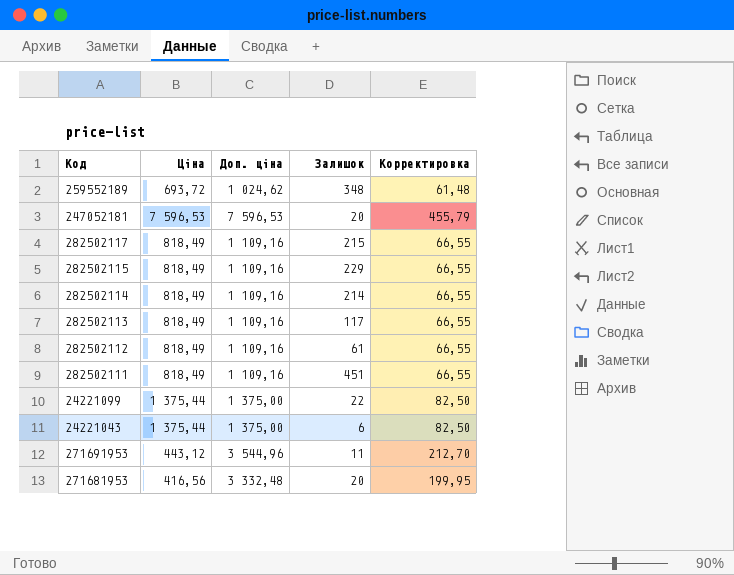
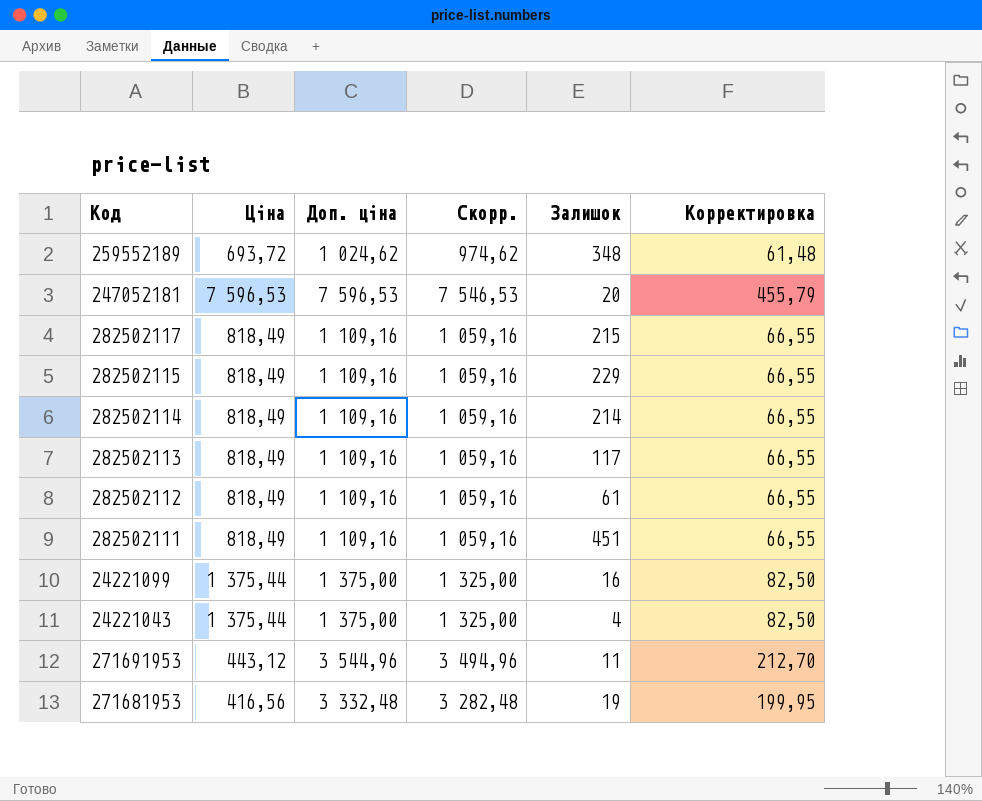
column Скорр. | formula: none -> [Доп. ціна] - 50
24221099 | Залишок: 22 -> 16
24221043 | Залишок: 6 -> 4
271681953 | Залишок: 20 -> 19

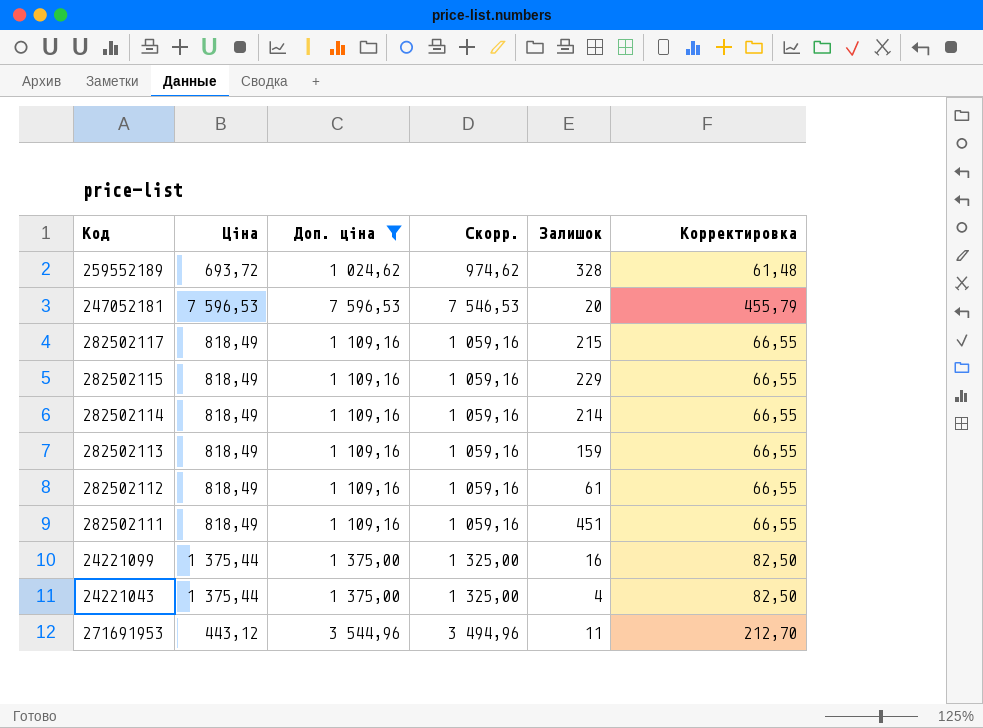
filter: none -> Доп. ціна != 3 332,48
259552189 | Залишок: 348 -> 328
282502113 | Залишок: 117 -> 159

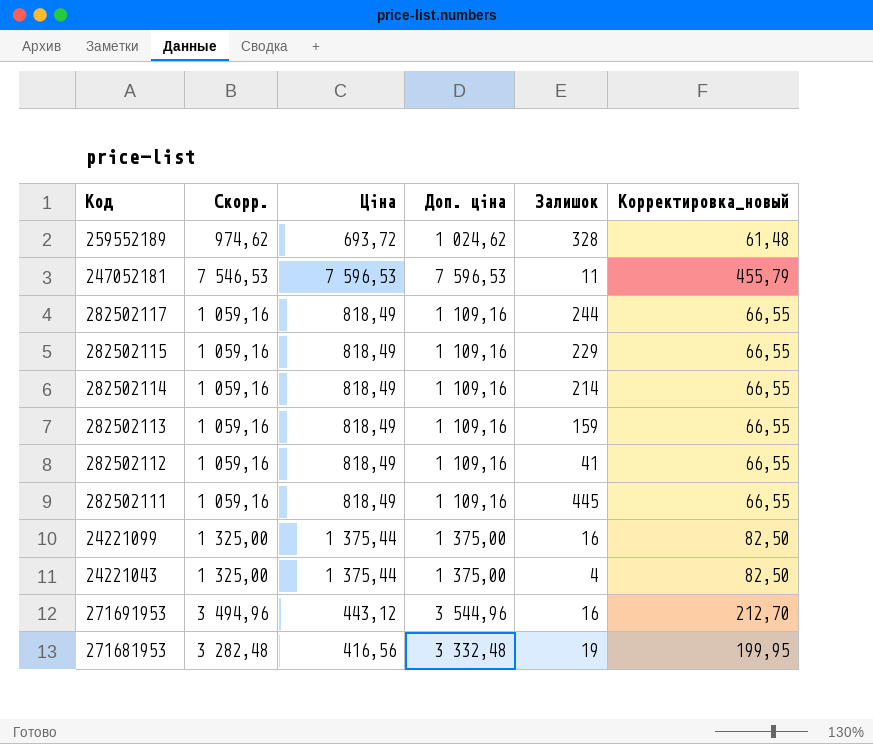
filter: Доп. ціна != 3 332,48 -> none
column Скорр. | position: 4 -> 2
column name: Корректировка -> Корректировка_новый
247052181 | Залишок: 20 -> 11
282502117 | Залишок: 215 -> 244
282502112 | Залишок: 61 -> 41
282502111 | Залишок: 451 -> 445
271691953 | Залишок: 11 -> 16

